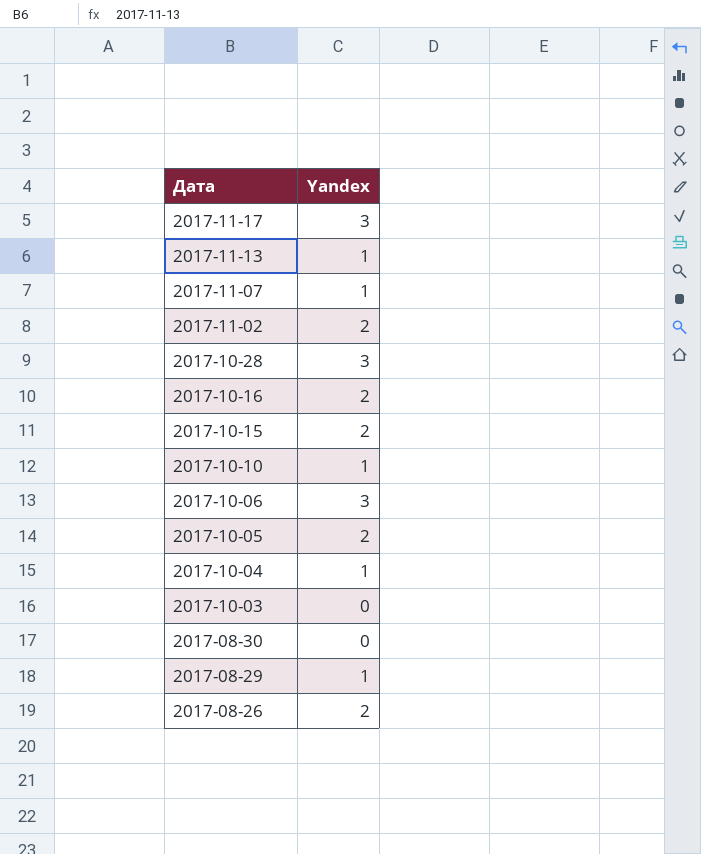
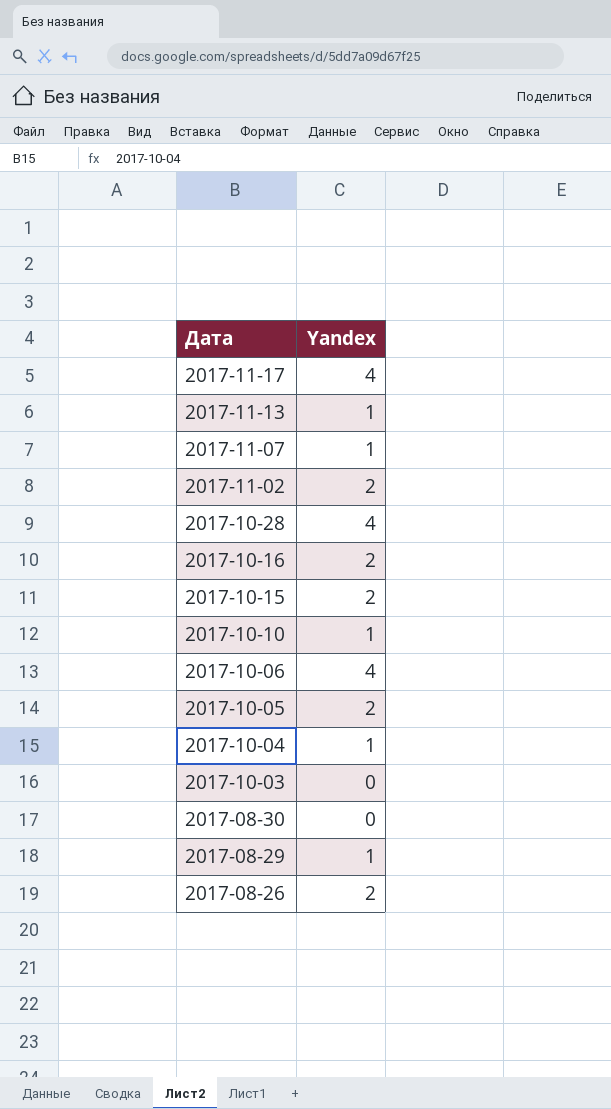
2017-11-17 | Yandex: 3 -> 4
2017-10-28 | Yandex: 3 -> 4
2017-10-06 | Yandex: 3 -> 4

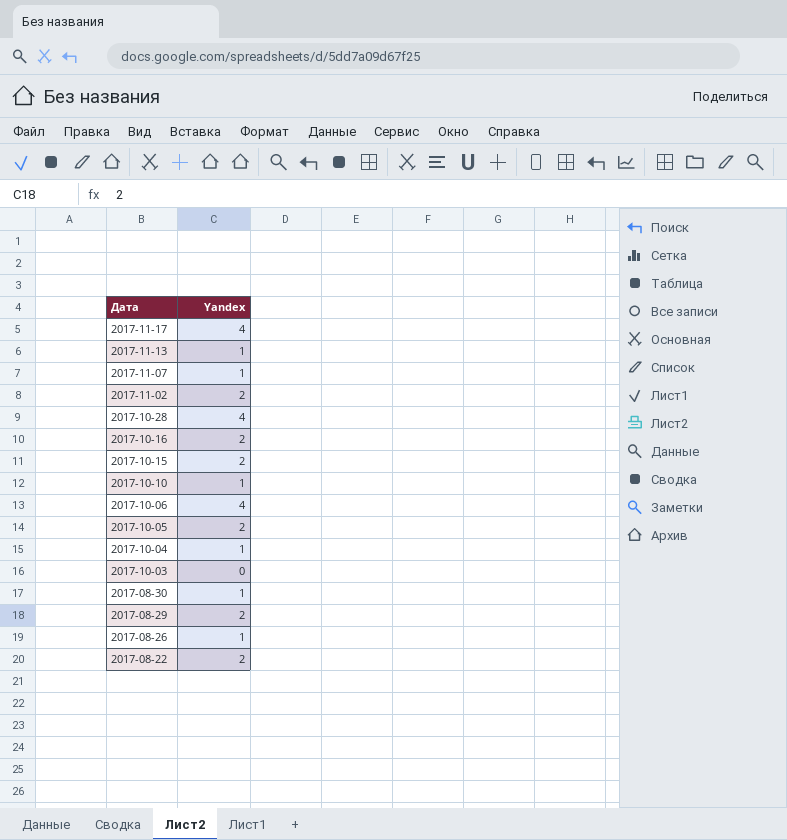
2017-08-30 | Yandex: 0 -> 1
2017-08-29 | Yandex: 1 -> 2
2017-08-26 | Yandex: 2 -> 1
row 2017-08-22: none -> 2

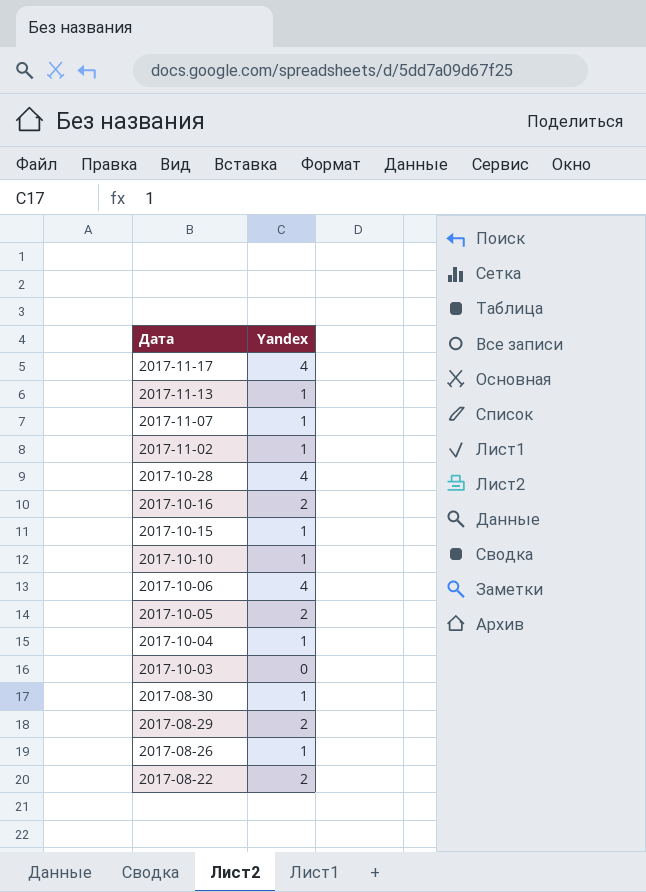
2017-11-02 | Yandex: 2 -> 1
2017-10-15 | Yandex: 2 -> 1

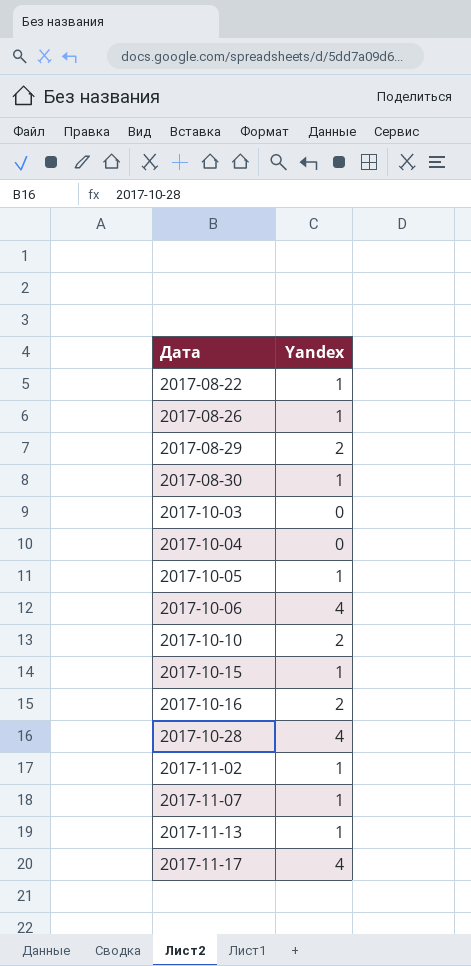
row order: Дата descending -> Дата ascending
2017-08-22 | Yandex: 2 -> 1
2017-10-04 | Yandex: 1 -> 0
2017-10-05 | Yandex: 2 -> 1
2017-10-10 | Yandex: 1 -> 2

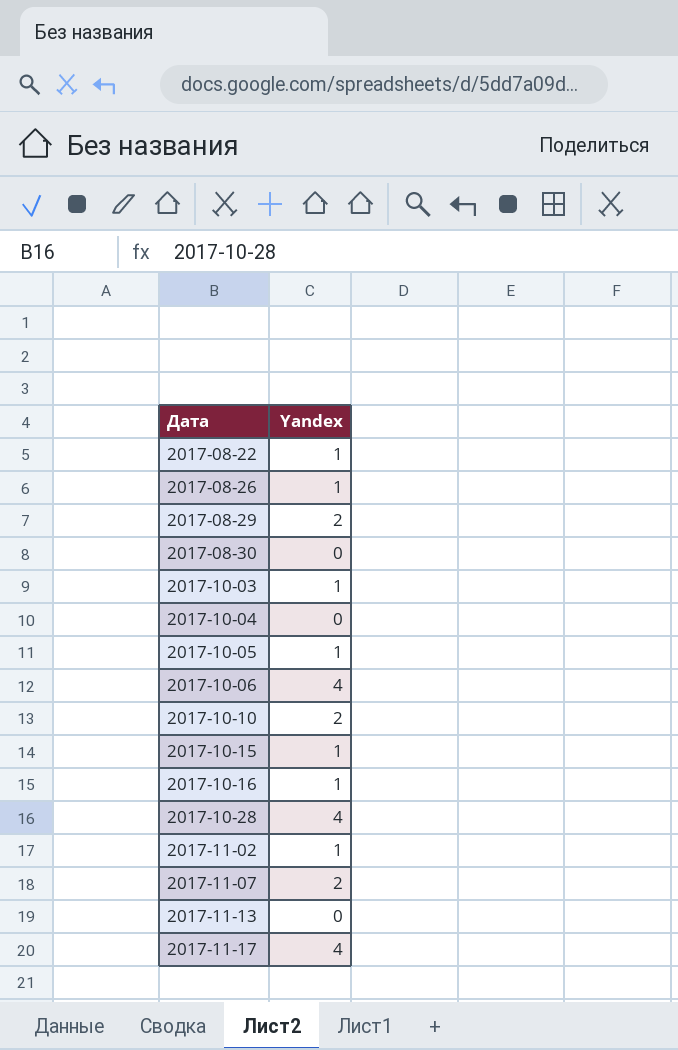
2017-08-30 | Yandex: 1 -> 0
2017-10-03 | Yandex: 0 -> 1
2017-10-16 | Yandex: 2 -> 1
2017-11-07 | Yandex: 1 -> 2
2017-11-13 | Yandex: 1 -> 0

